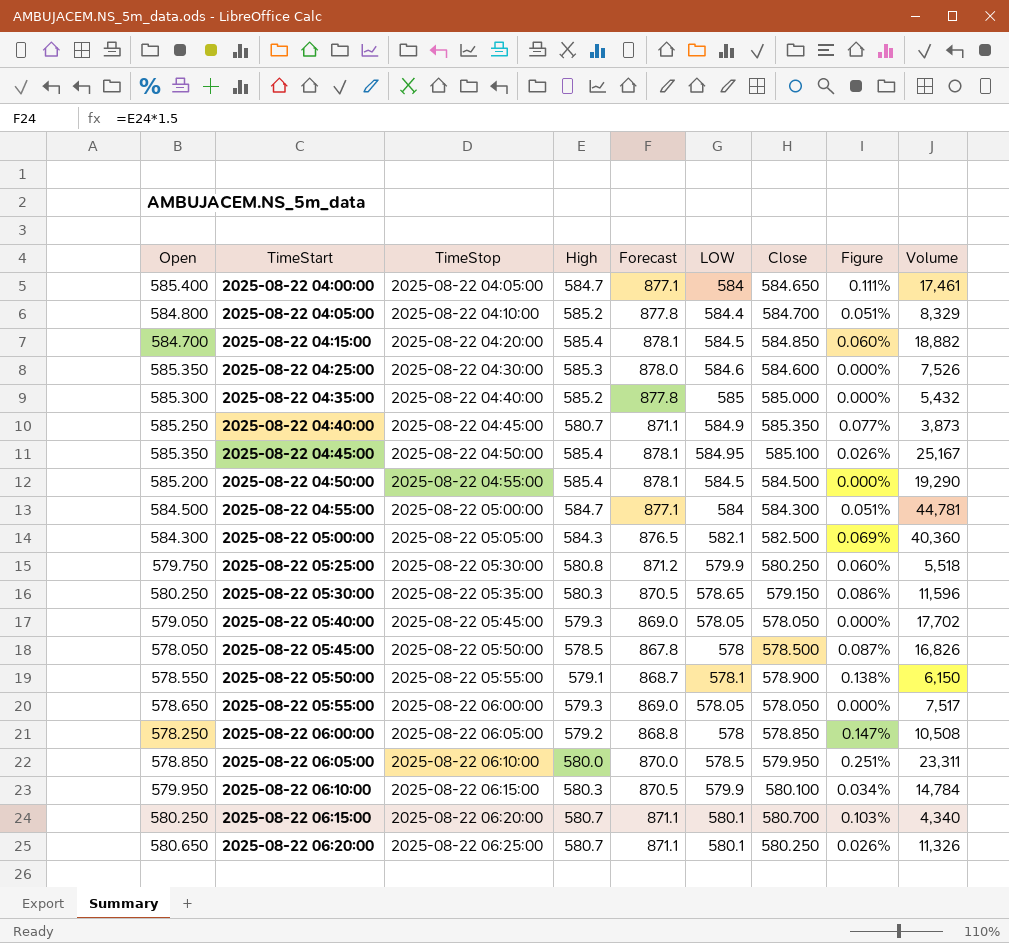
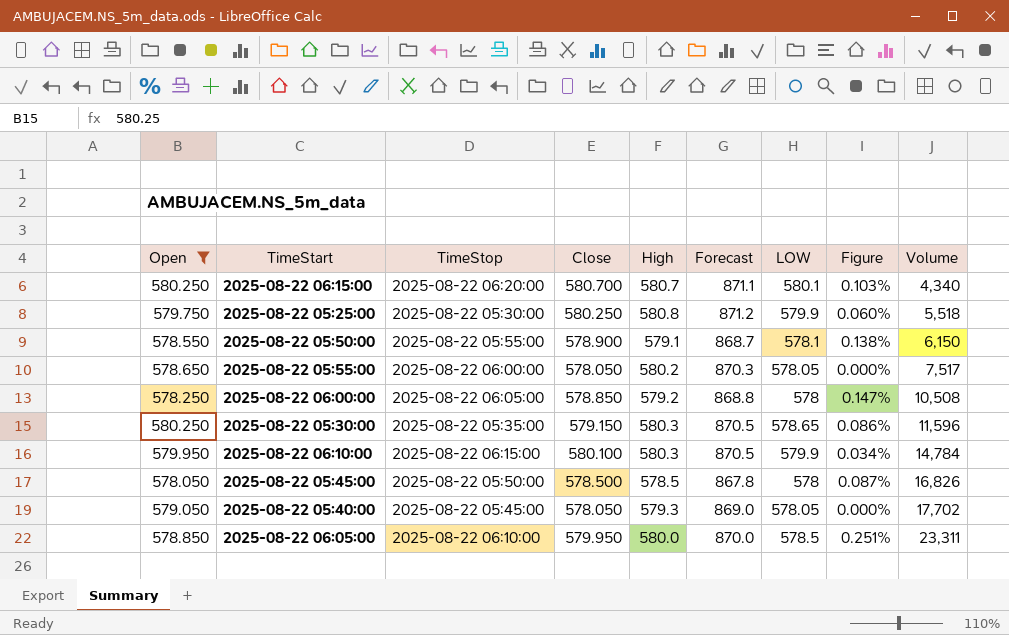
filter: none -> Open <= 580.250
row order: TimeStart ascending -> Volume ascending
column Close | position: 7 -> 4
2025-08-22 05:55:00 | High: 579.3 -> 580.2
2025-08-22 05:55:00 | Forecast: 869.0 -> 870.3

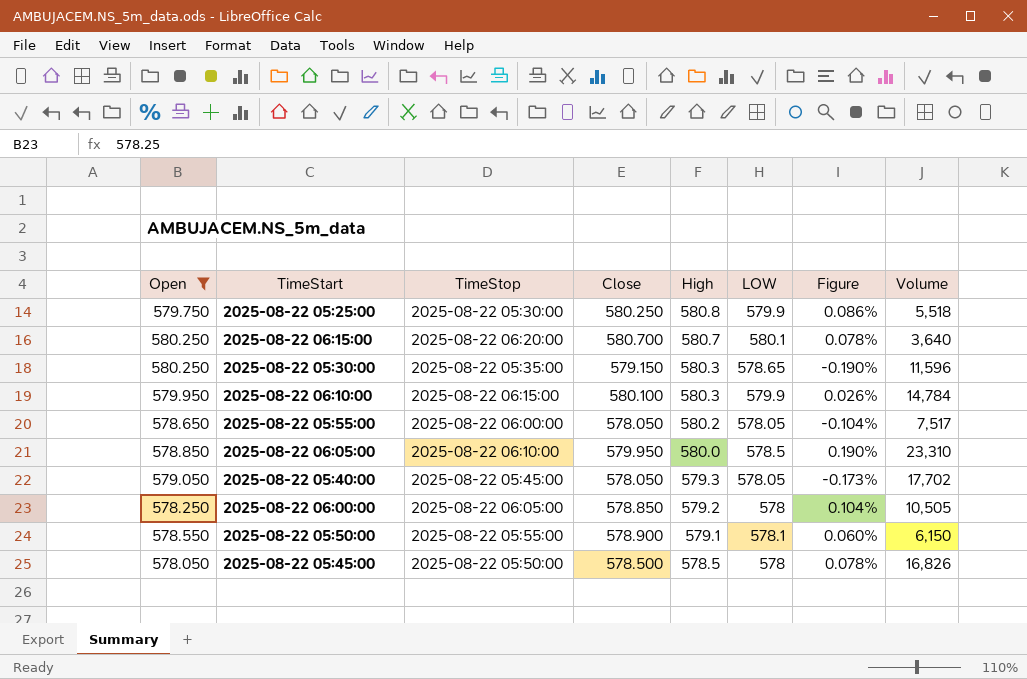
row order: Volume ascending -> High descending
column Forecast | formula: [High] * 1.5 -> none
column Figure | formula: ([Close] - [LOW]) / [LOW] -> ([Close] - [Open]) / [Open]
2025-08-22 06:15:00 | Volume: 4,340 -> 3,640
2025-08-22 06:05:00 | Volume: 23,311 -> 23,310
2025-08-22 06:00:00 | Volume: 10,508 -> 10,505

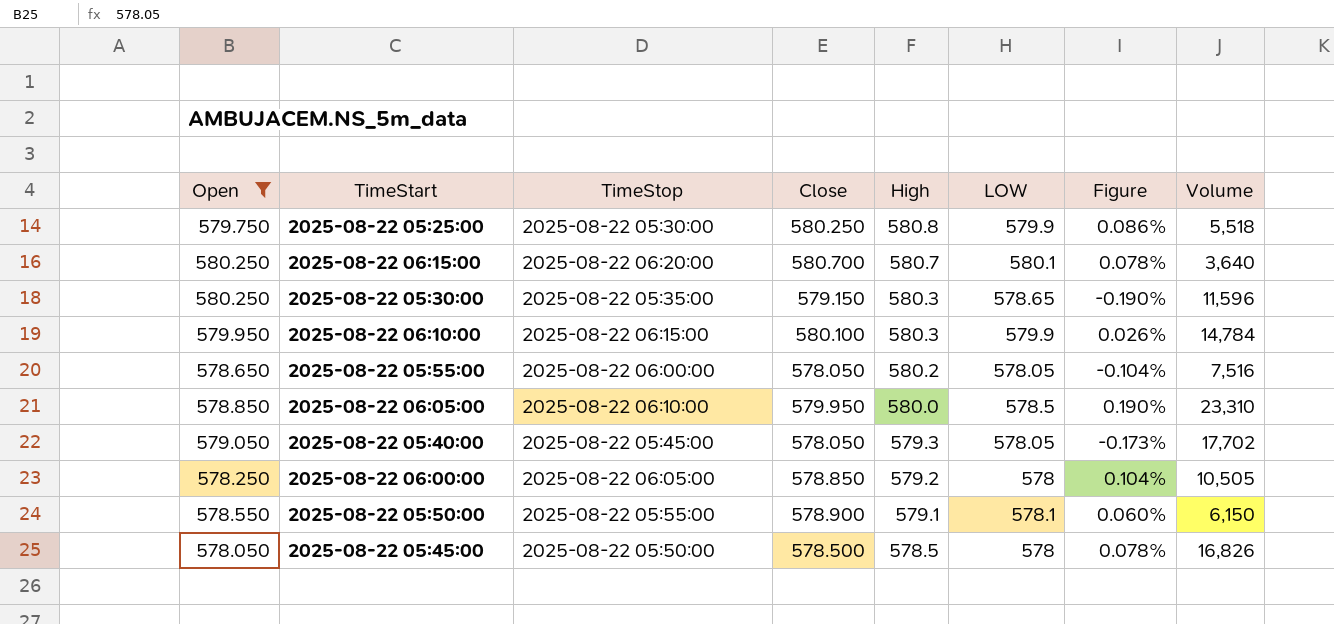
2025-08-22 05:55:00 | Volume: 7,517 -> 7,516

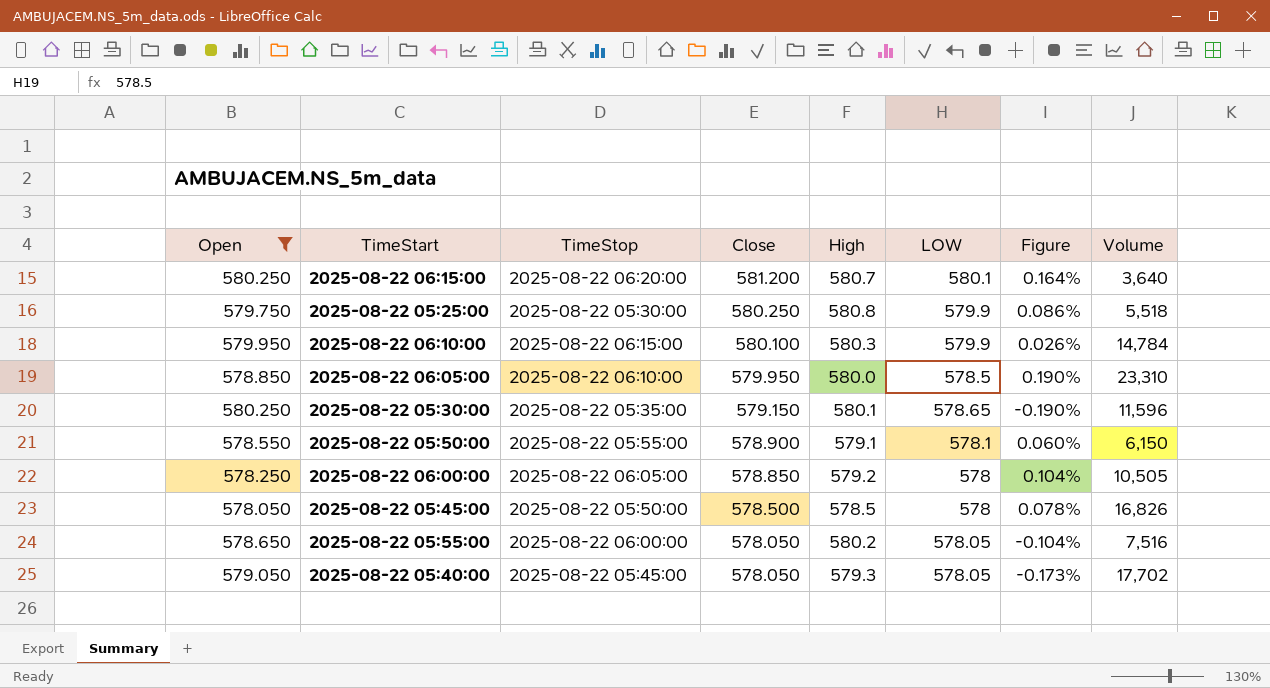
row order: High descending -> Close descending
2025-08-22 06:15:00 | Close: 580.700 -> 581.200
2025-08-22 06:15:00 | Figure: 0.078% -> 0.164%
2025-08-22 05:30:00 | High: 580.3 -> 580.1

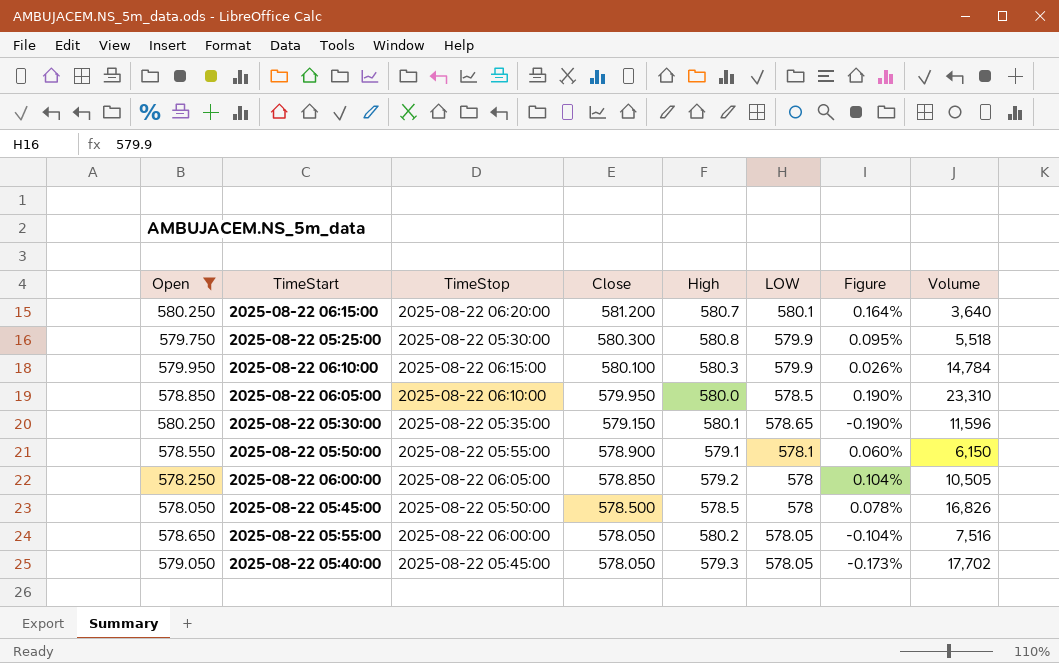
2025-08-22 05:25:00 | Close: 580.250 -> 580.300
2025-08-22 05:25:00 | Figure: 0.086% -> 0.095%

